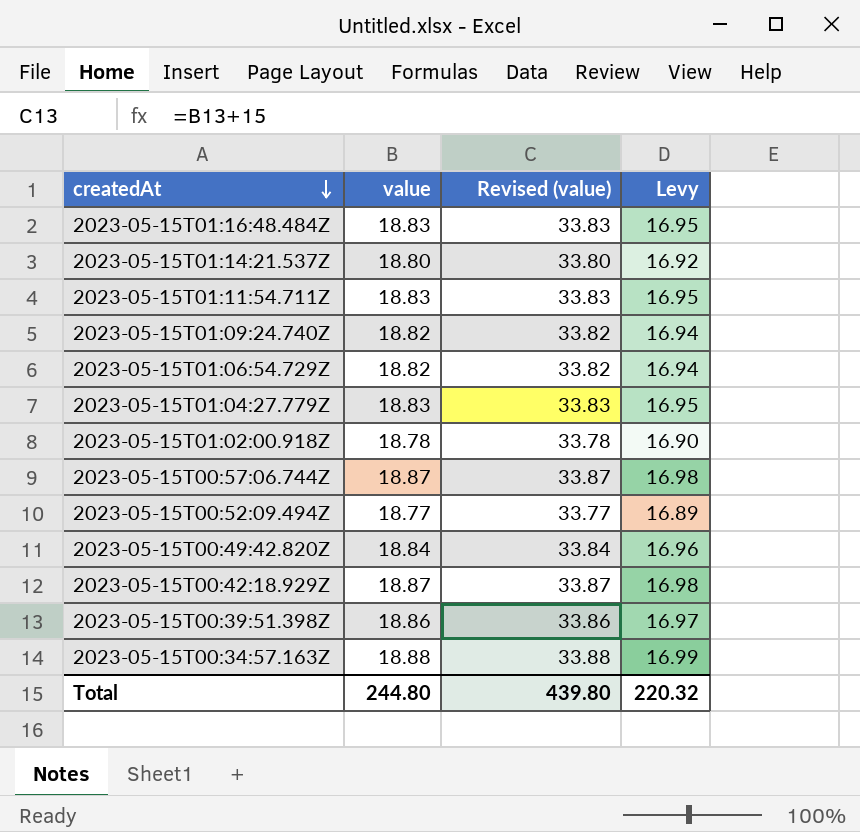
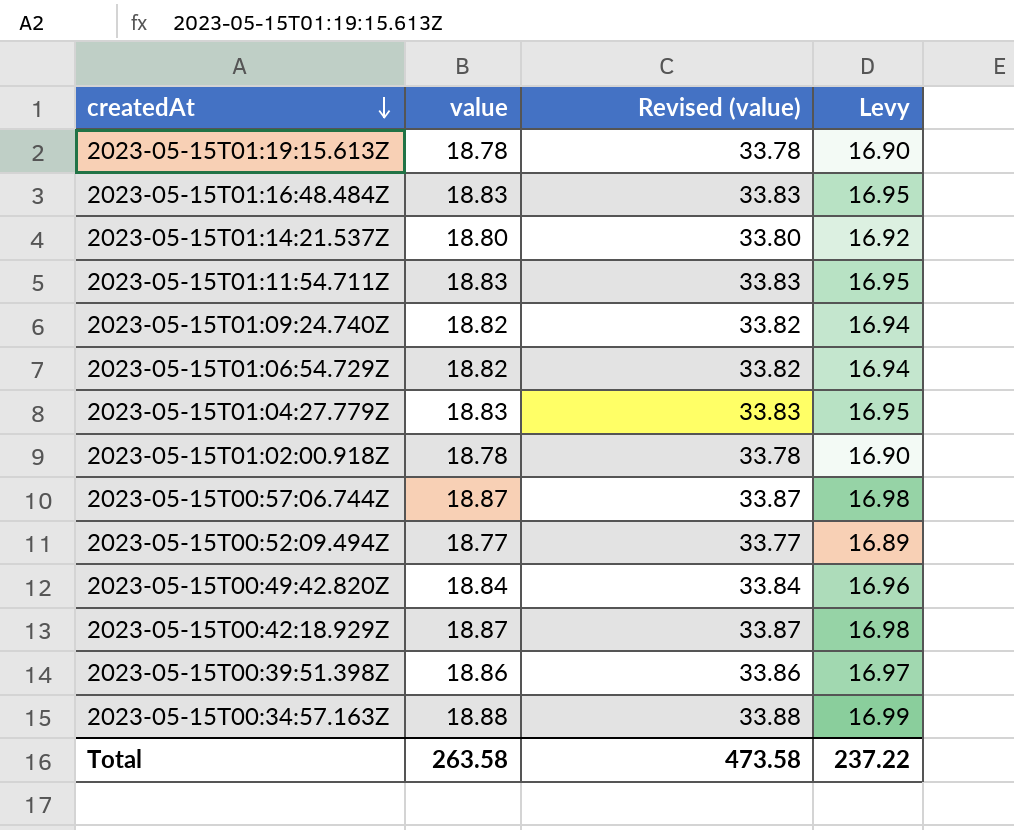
row 2023-05-15T01:19:15.613Z: none -> 18.78 | 33.78 | 16.90
Total | value: 244.80 -> 263.58
Total | Revised (value): 439.80 -> 473.58
Total | Levy: 220.32 -> 237.22

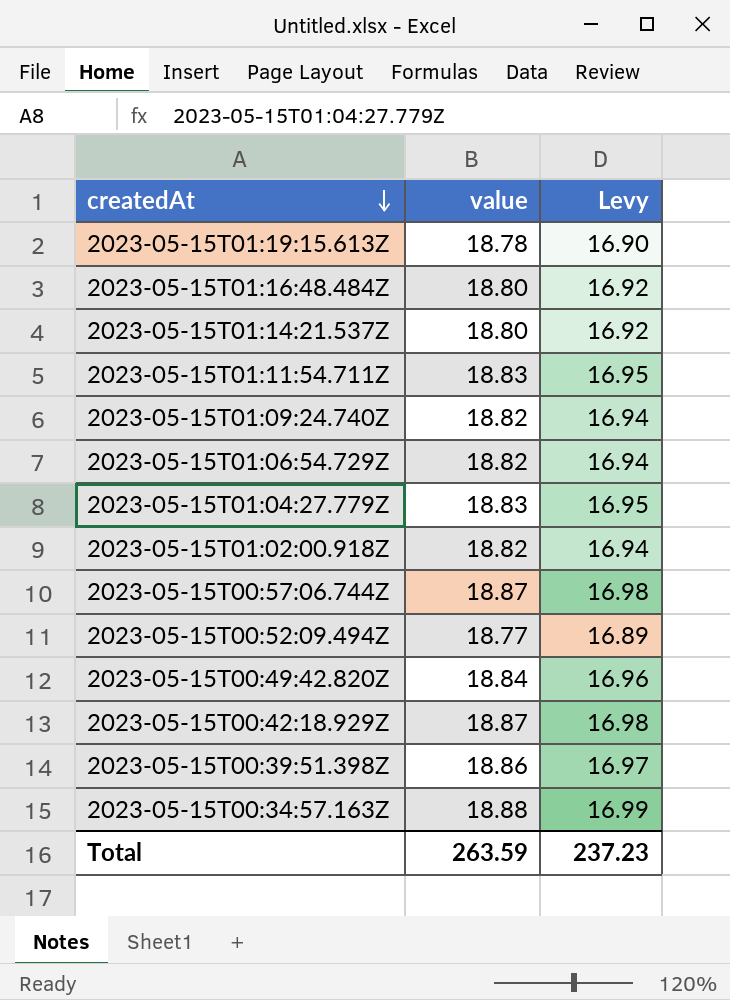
column Revised (value) | formula: [value] + 15 -> none
2023-05-15T01:16:48.484Z | value: 18.83 -> 18.80
2023-05-15T01:16:48.484Z | Levy: 16.95 -> 16.92
2023-05-15T01:02:00.918Z | value: 18.78 -> 18.82
2023-05-15T01:02:00.918Z | Levy: 16.90 -> 16.94
Total | value: 263.58 -> 263.59
Total | Levy: 237.22 -> 237.23

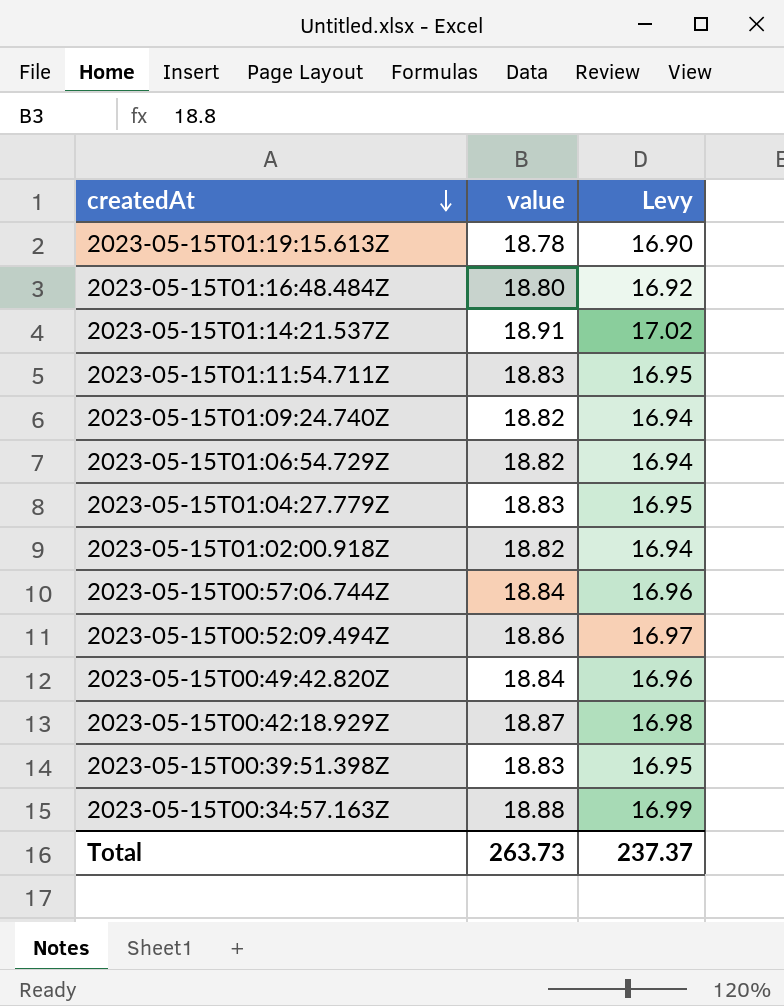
2023-05-15T01:14:21.537Z | value: 18.80 -> 18.91
2023-05-15T01:14:21.537Z | Levy: 16.92 -> 17.02
2023-05-15T00:57:06.744Z | value: 18.87 -> 18.84
2023-05-15T00:57:06.744Z | Levy: 16.98 -> 16.96
2023-05-15T00:52:09.494Z | value: 18.77 -> 18.86
2023-05-15T00:52:09.494Z | Levy: 16.89 -> 16.97
2023-05-15T00:39:51.398Z | value: 18.86 -> 18.83
2023-05-15T00:39:51.398Z | Levy: 16.97 -> 16.95
Total | value: 263.59 -> 263.73
Total | Levy: 237.23 -> 237.37

